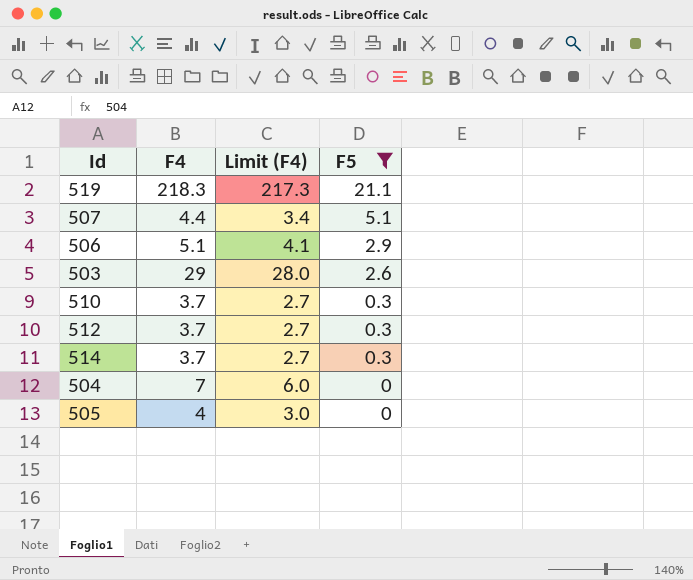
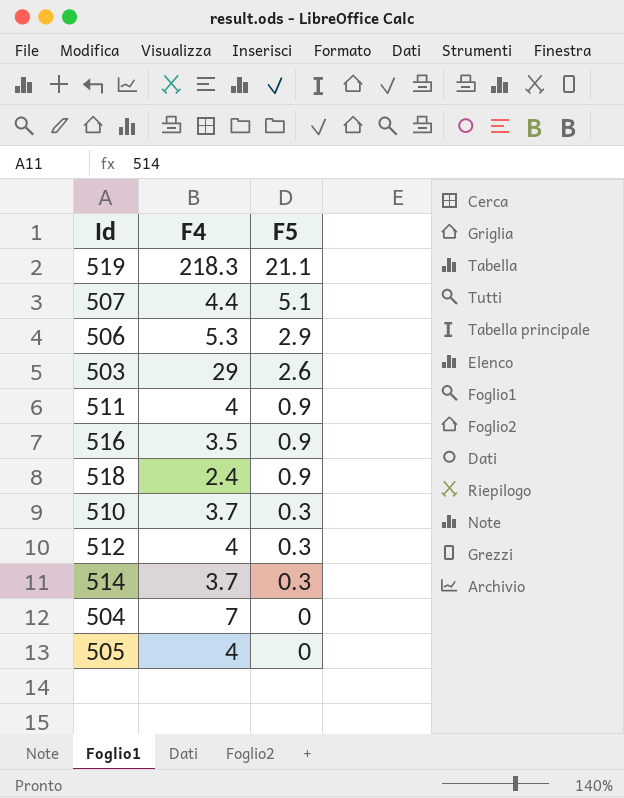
filter: F5 != 0.9 -> none
column Limit (F4) | formula: [F4] - 1 -> none
506 | F4: 5.1 -> 5.3
512 | F4: 3.7 -> 4

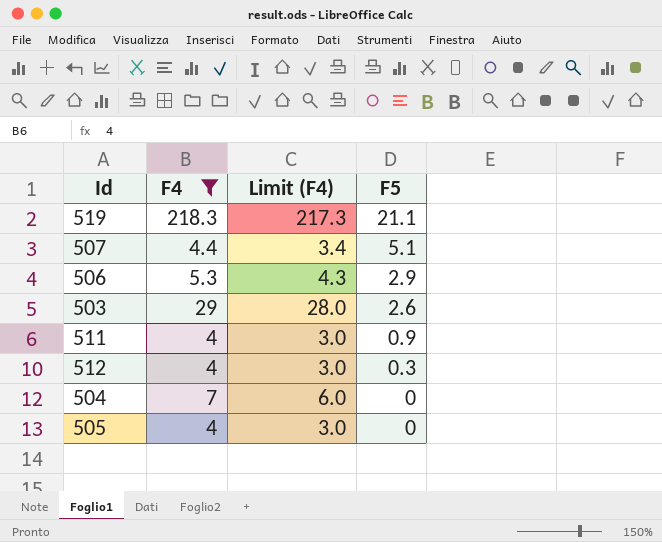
filter: none -> F4 >= 4
column Limit (F4) | formula: none -> [F4] - 1

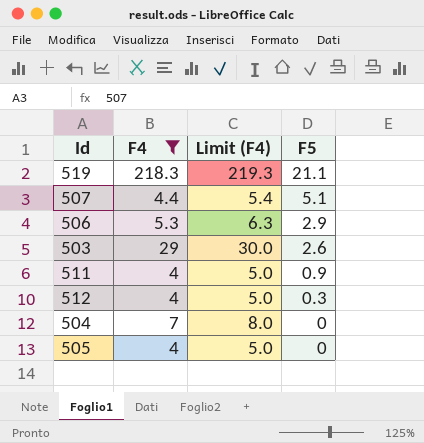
column Limit (F4) | formula: [F4] - 1 -> [F4] + 1

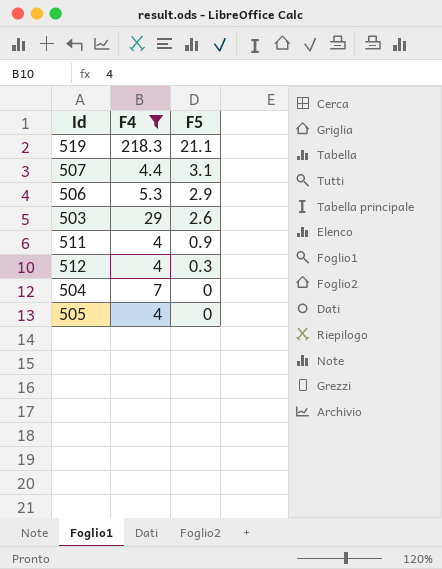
column Limit (F4) | formula: [F4] + 1 -> none
507 | F5: 5.1 -> 3.1

